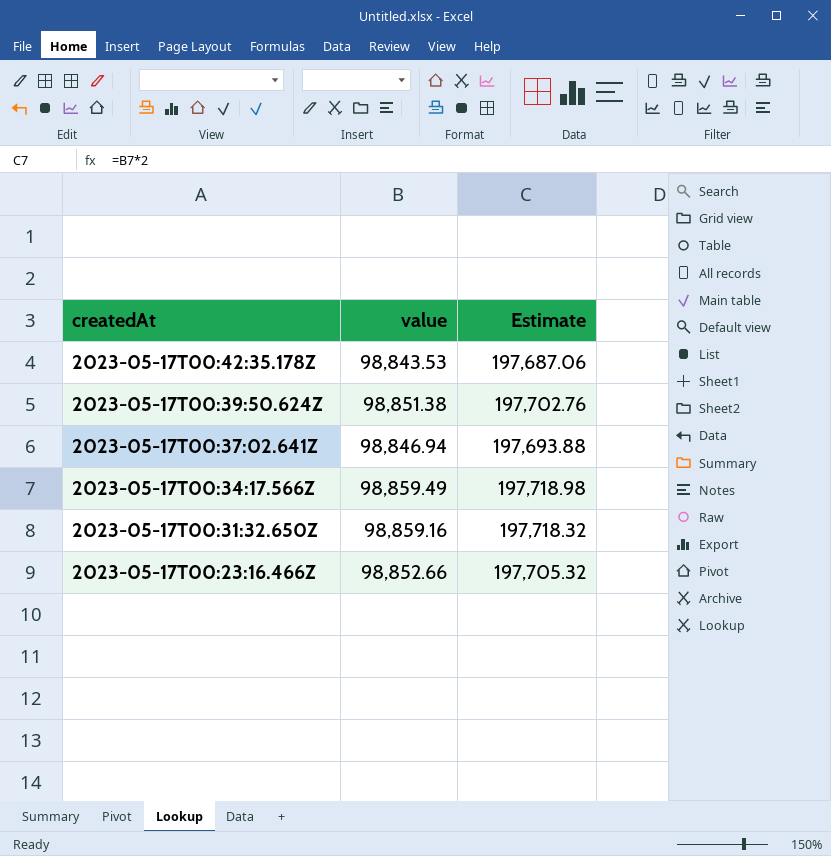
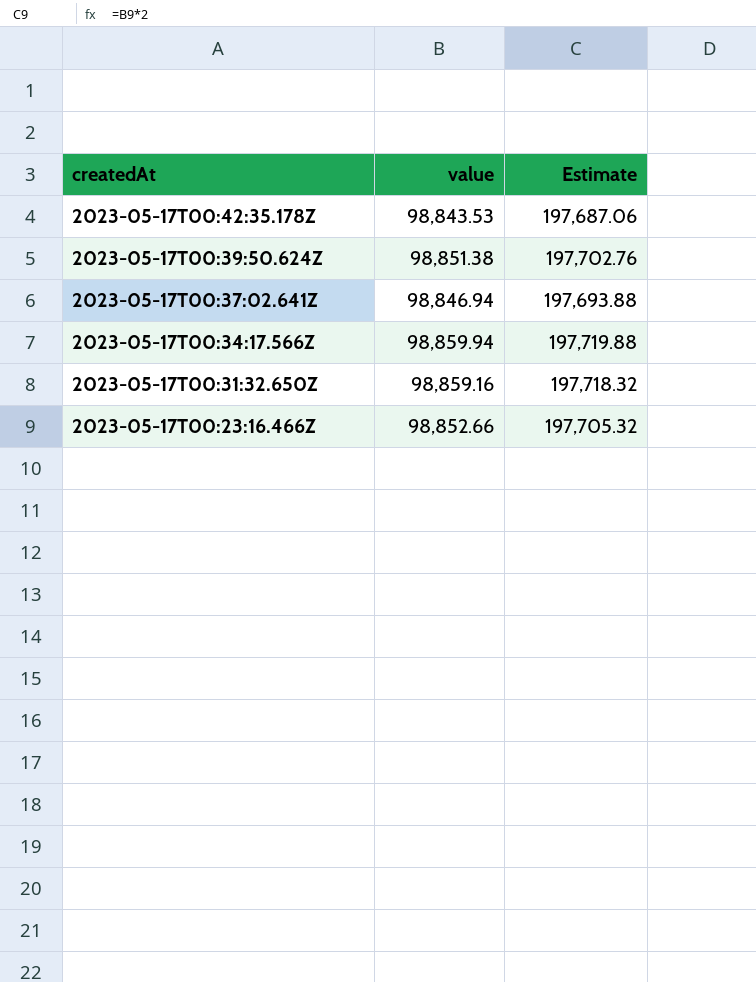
2023-05-17T00:34:17.566Z | value: 98,859.49 -> 98,859.94
2023-05-17T00:34:17.566Z | Estimate: 197,718.98 -> 197,719.88

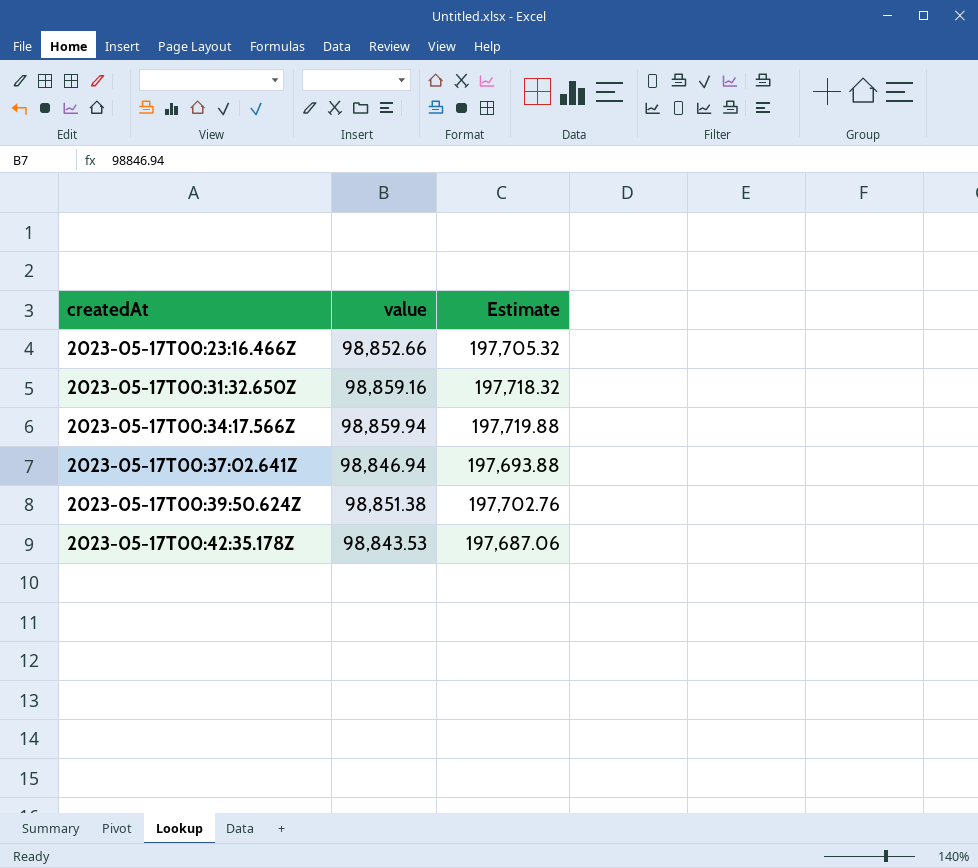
row order: createdAt descending -> createdAt ascending

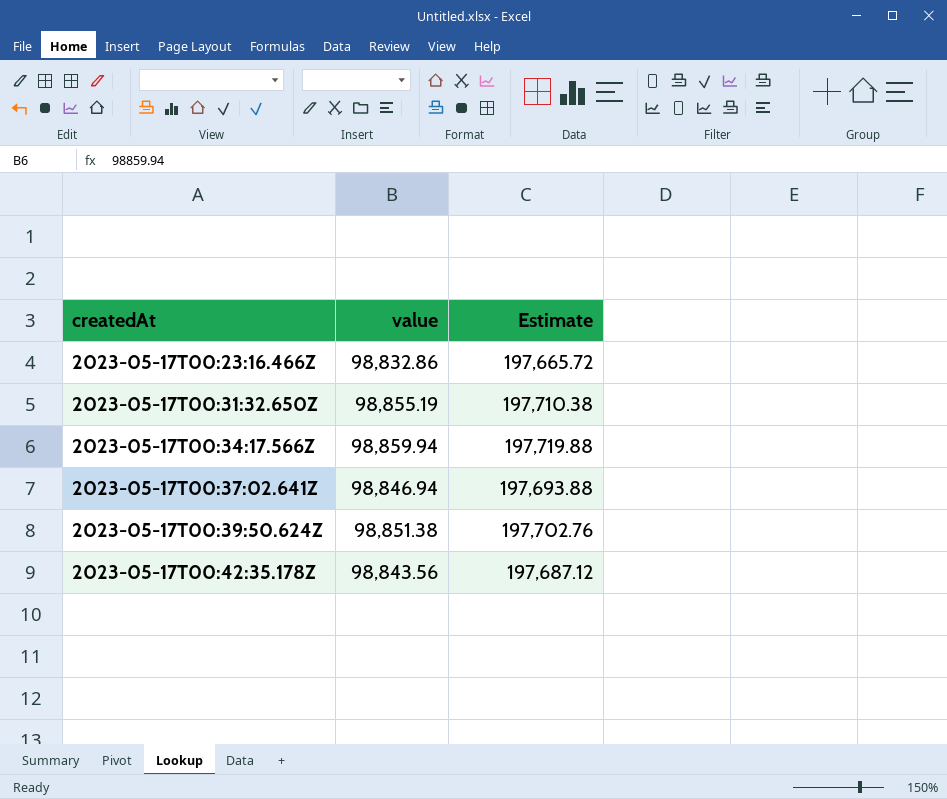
2023-05-17T00:23:16.466Z | value: 98,852.66 -> 98,832.86
2023-05-17T00:23:16.466Z | Estimate: 197,705.32 -> 197,665.72
2023-05-17T00:31:32.650Z | value: 98,859.16 -> 98,855.19
2023-05-17T00:31:32.650Z | Estimate: 197,718.32 -> 197,710.38
2023-05-17T00:42:35.178Z | value: 98,843.53 -> 98,843.56
2023-05-17T00:42:35.178Z | Estimate: 197,687.06 -> 197,687.12

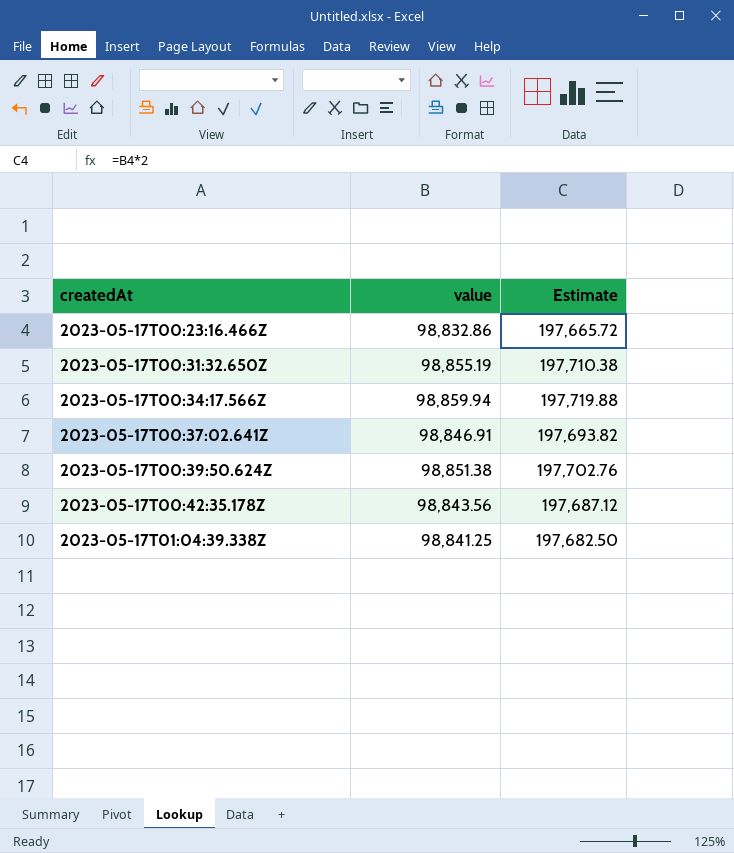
2023-05-17T00:37:02.641Z | value: 98,846.94 -> 98,846.91
2023-05-17T00:37:02.641Z | Estimate: 197,693.88 -> 197,693.82
row 2023-05-17T01:04:39.338Z: none -> 98,841.25 | 197,682.50

